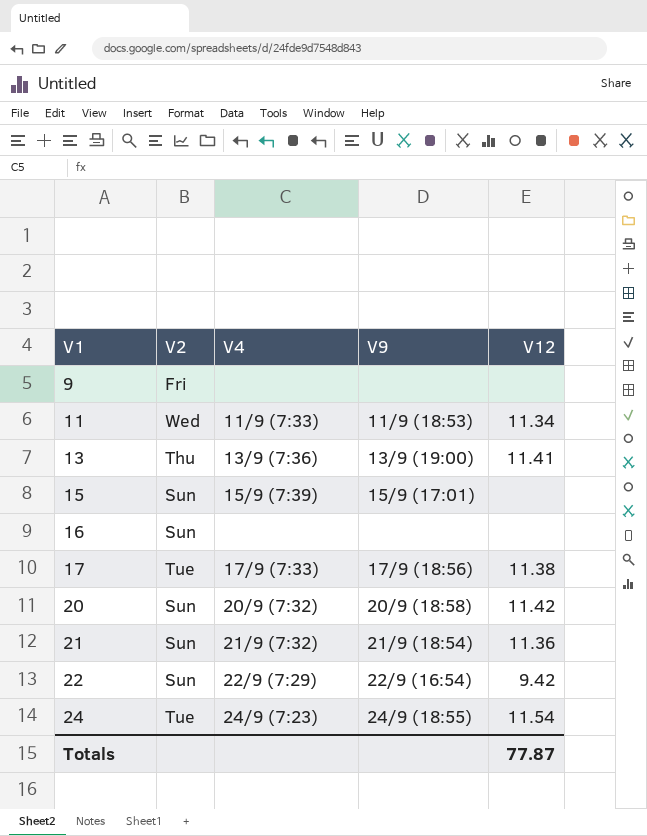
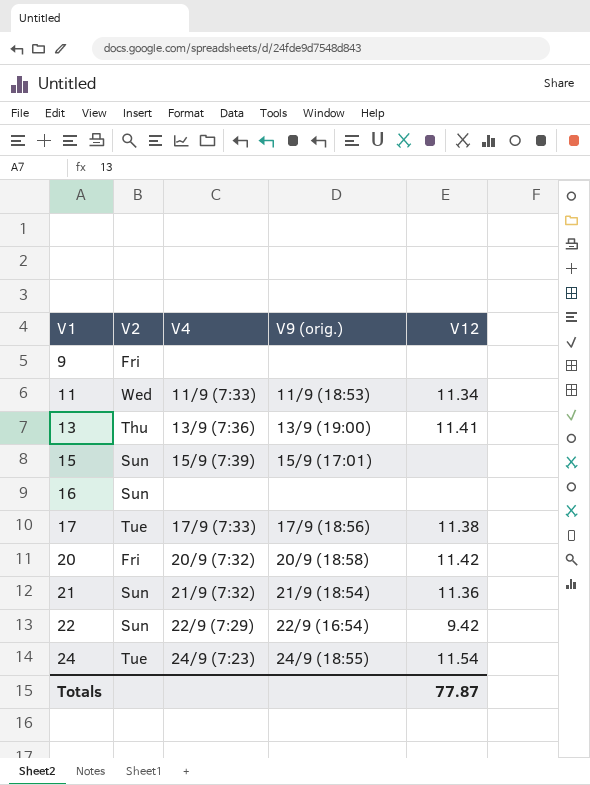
column name: V9 -> V9 (orig.)
20 | V2: Sun -> Fri

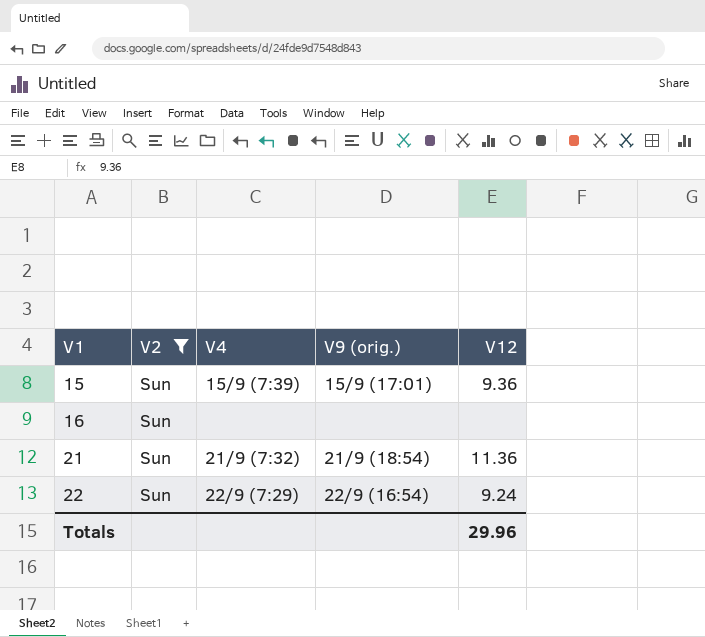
filter: none -> V2 = Sun
15 | V12: none -> 9.36
22 | V12: 9.42 -> 9.24
Totals | V12: 77.87 -> 29.96

